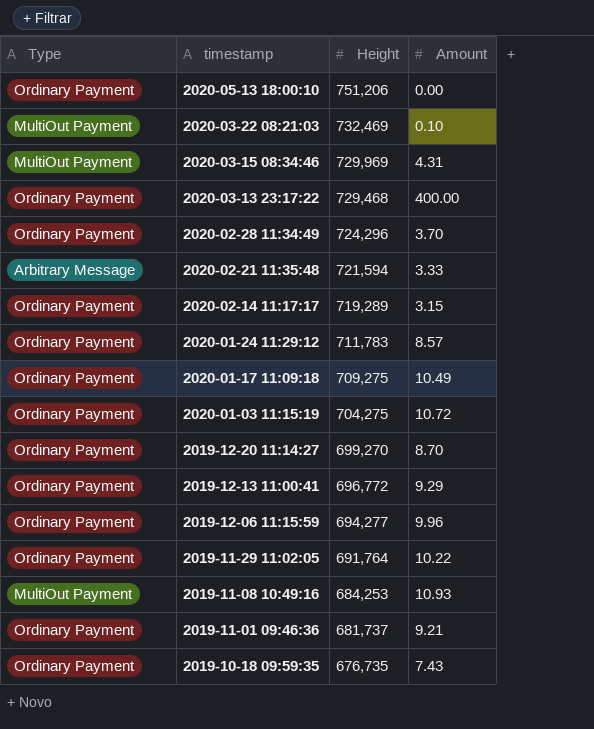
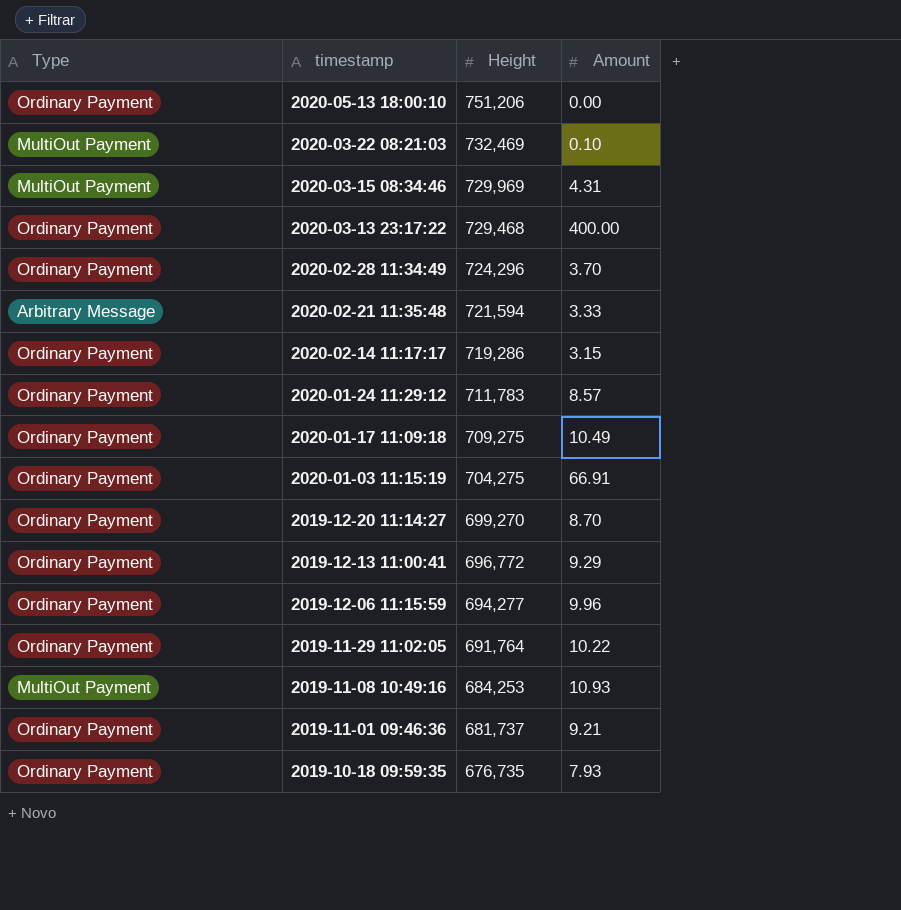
2020-02-14 11:17:17 | Height: 719,289 -> 719,286
2020-01-03 11:15:19 | Amount: 10.72 -> 66.91
2019-10-18 09:59:35 | Amount: 7.43 -> 7.93

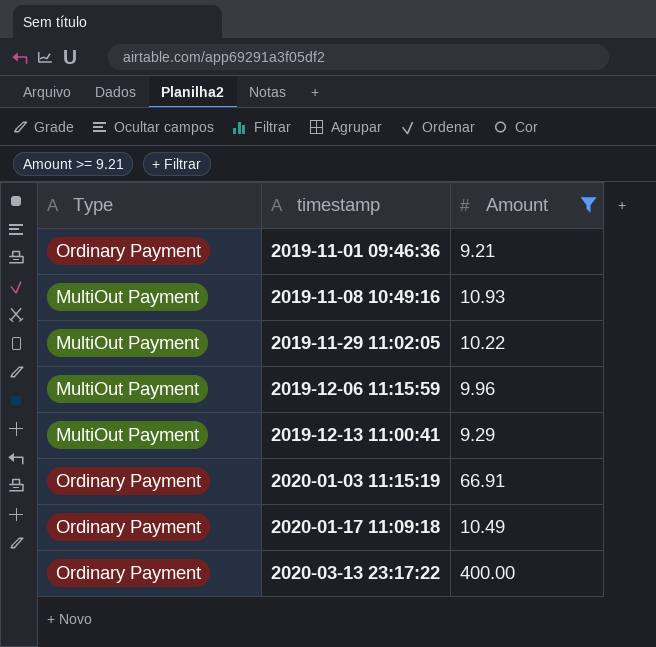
filter: none -> Amount >= 9.21
row order: timestamp descending -> timestamp ascending
column Height | position: 3 -> none
2019-11-29 11:02:05 | Type: Ordinary Payment -> MultiOut Payment
2019-12-06 11:15:59 | Type: Ordinary Payment -> MultiOut Payment
2019-12-13 11:00:41 | Type: Ordinary Payment -> MultiOut Payment

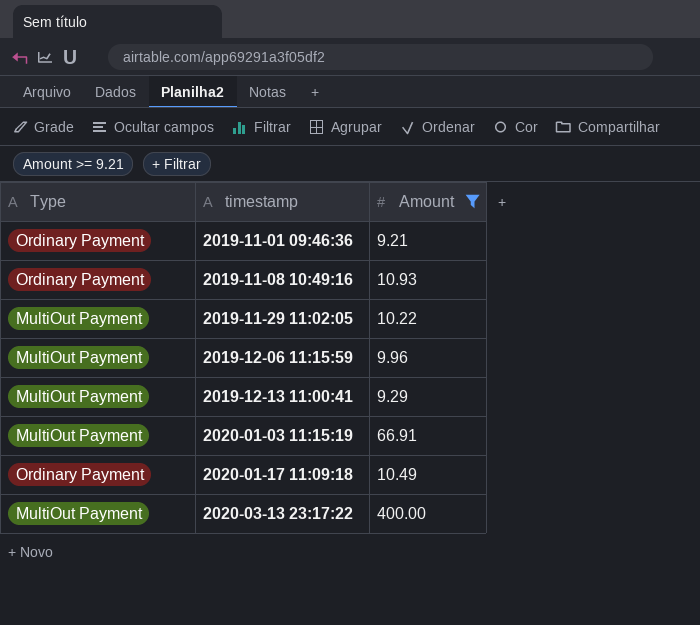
2019-11-08 10:49:16 | Type: MultiOut Payment -> Ordinary Payment
2020-01-03 11:15:19 | Type: Ordinary Payment -> MultiOut Payment
2020-03-13 23:17:22 | Type: Ordinary Payment -> MultiOut Payment

